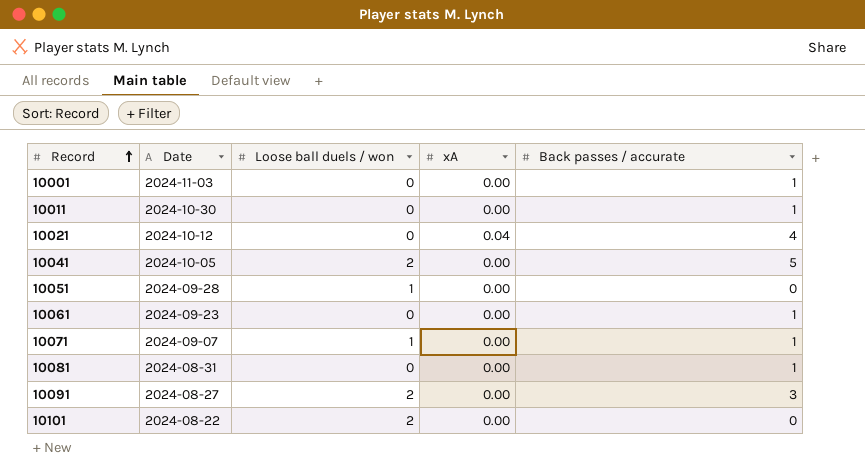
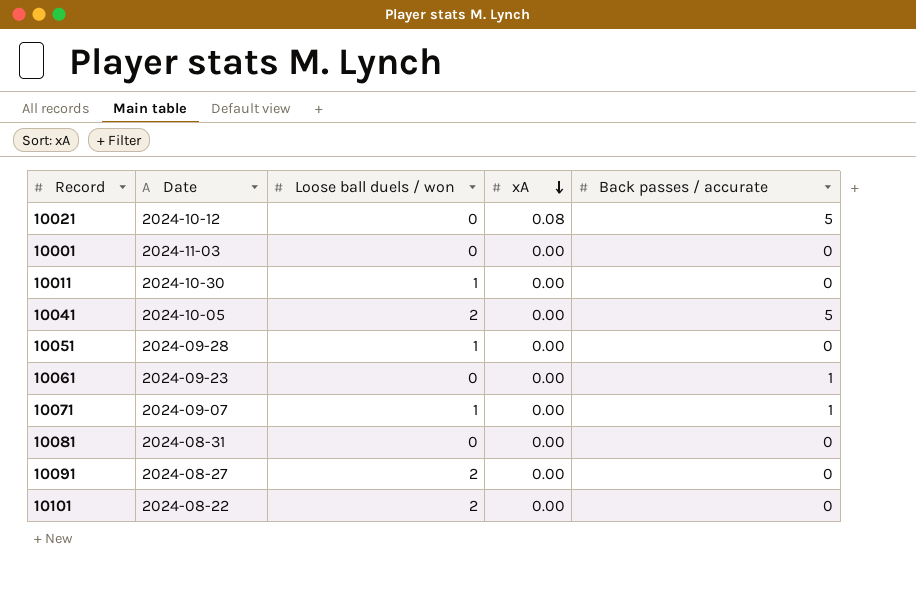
row order: Record ascending -> xA descending
10021 | xA: 0.04 -> 0.08
10021 | Back passes / accurate: 4 -> 5
10001 | Back passes / accurate: 1 -> 0
10011 | Loose ball duels / won: 0 -> 1
10011 | Back passes / accurate: 1 -> 0
10081 | Back passes / accurate: 1 -> 0
10091 | Back passes / accurate: 3 -> 0

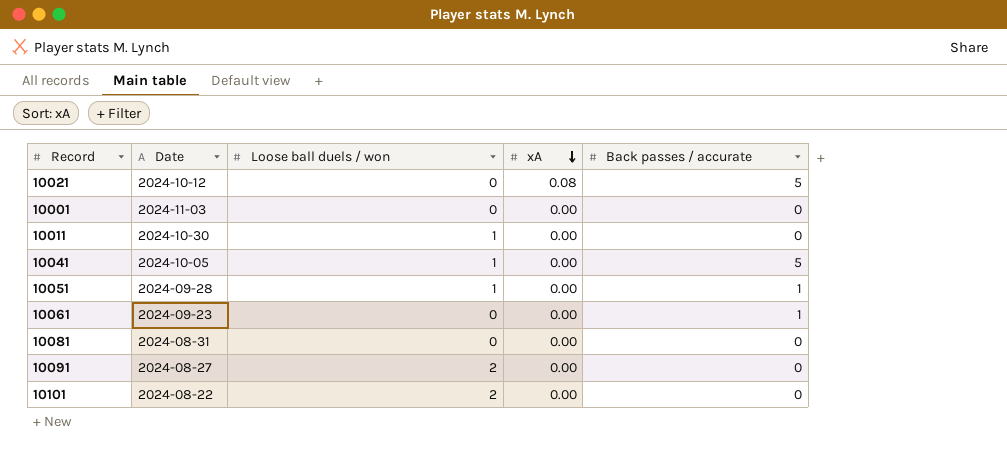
row 10071: 2024-09-07 | 1 | 0.00 | 1 -> none
10041 | Loose ball duels / won: 2 -> 1
10051 | Back passes / accurate: 0 -> 1

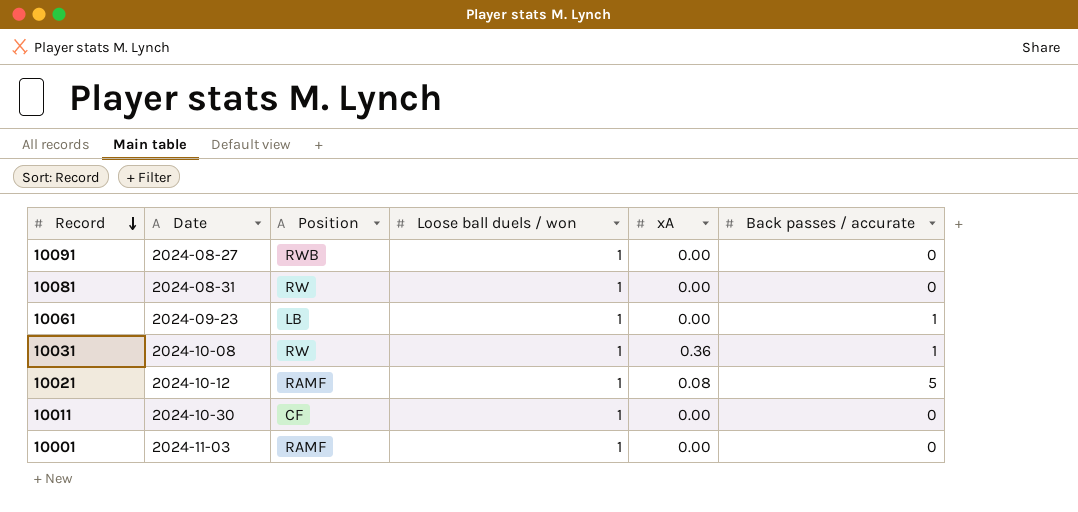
row order: xA descending -> Record descending
column Position | position: none -> 3
row 10041: 2024-10-05 | 1 | 0.00 | 5 -> none
row 10051: 2024-09-28 | 1 | 0.00 | 1 -> none
row 10101: 2024-08-22 | 2 | 0.00 | 0 -> none
10091 | Loose ball duels / won: 2 -> 1
10081 | Loose ball duels / won: 0 -> 1
10061 | Loose ball duels / won: 0 -> 1
row 10031: none -> 2024-10-08 | RW | 1 | 0.36 | 1
10021 | Loose ball duels / won: 0 -> 1
10001 | Loose ball duels / won: 0 -> 1

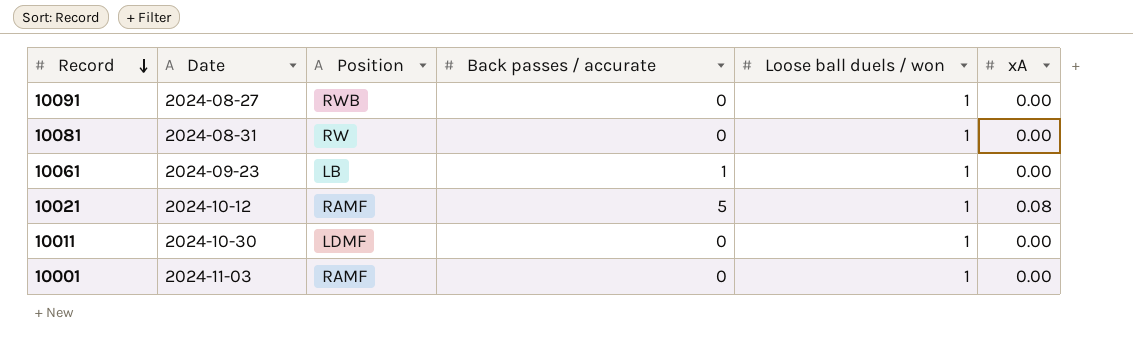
column Back passes / accurate | position: 6 -> 4
row 10031: 2024-10-08 | RW | 1 | 0.36 | 1 -> none
10011 | Position: CF -> LDMF

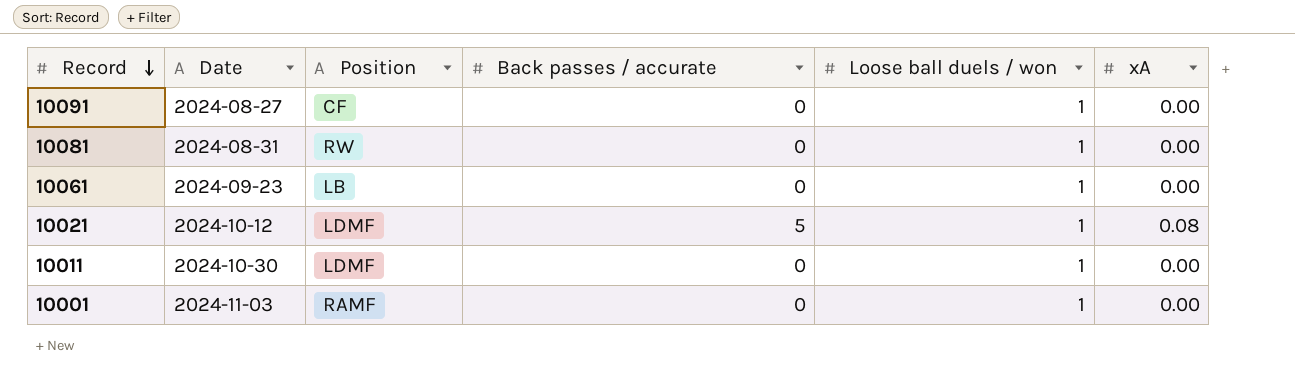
10091 | Position: RWB -> CF
10061 | Back passes / accurate: 1 -> 0
10021 | Position: RAMF -> LDMF

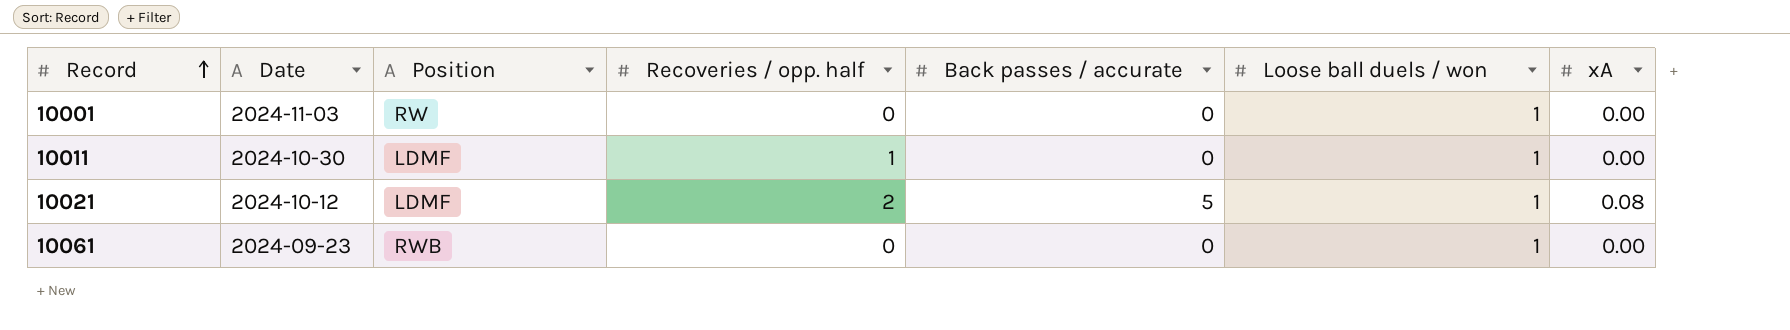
row order: Record descending -> Record ascending
column Recoveries / opp. half | position: none -> 4
row 10091: 2024-08-27 | CF | 0 | 1 | 0.00 -> none
row 10081: 2024-08-31 | RW | 0 | 1 | 0.00 -> none
10001 | Position: RAMF -> RW
10061 | Position: LB -> RWB

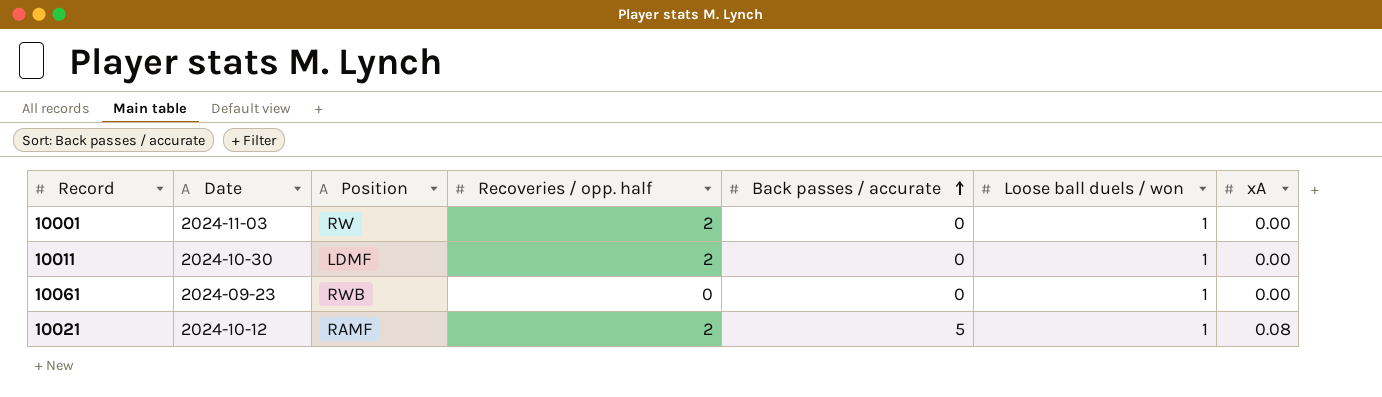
row order: Record ascending -> Back passes / accurate ascending
10001 | Recoveries / opp. half: 0 -> 2
10011 | Recoveries / opp. half: 1 -> 2
10021 | Position: LDMF -> RAMF

